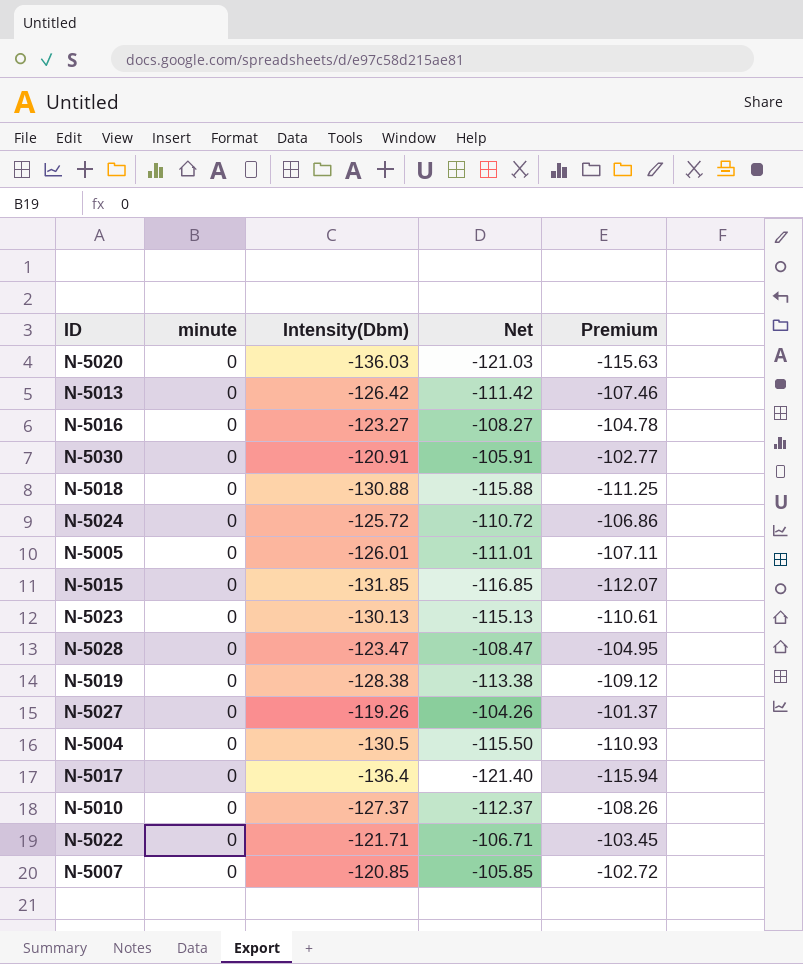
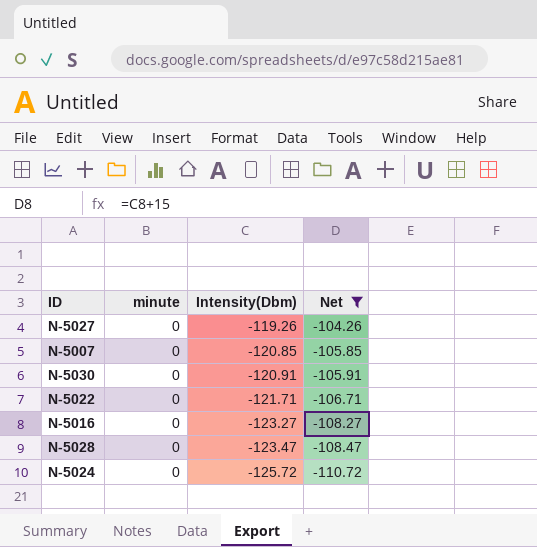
filter: none -> Net >= -110.72
row order: none -> Intensity(Dbm) descending
column Premium | formula: [Intensity(Dbm)] * 0.85 -> none

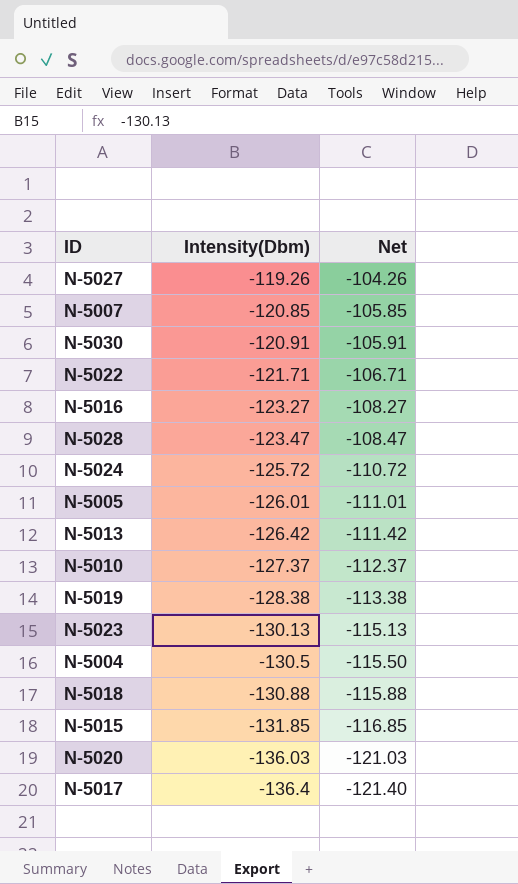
filter: Net >= -110.72 -> none
column minute | position: 2 -> none

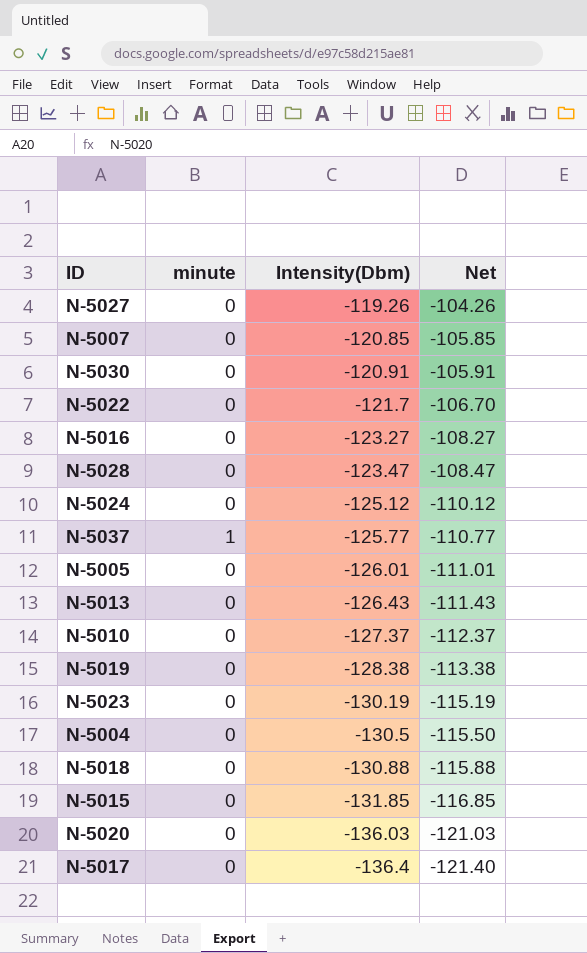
column minute | position: none -> 2
N-5022 | Intensity(Dbm): -121.71 -> -121.7
N-5022 | Net: -106.71 -> -106.70
N-5024 | Intensity(Dbm): -125.72 -> -125.12
N-5024 | Net: -110.72 -> -110.12
row N-5037: none -> 1 | -125.77 | -110.77
N-5013 | Intensity(Dbm): -126.42 -> -126.43
N-5013 | Net: -111.42 -> -111.43
N-5023 | Intensity(Dbm): -130.13 -> -130.19
N-5023 | Net: -115.13 -> -115.19

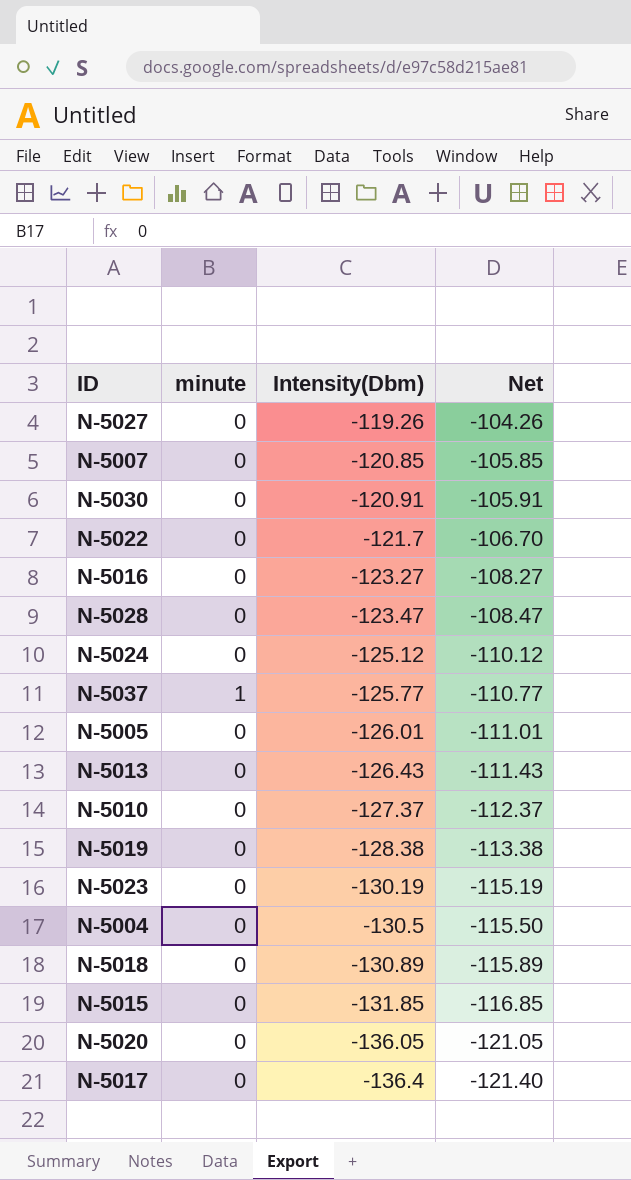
N-5018 | Intensity(Dbm): -130.88 -> -130.89
N-5018 | Net: -115.88 -> -115.89
N-5020 | Intensity(Dbm): -136.03 -> -136.05
N-5020 | Net: -121.03 -> -121.05

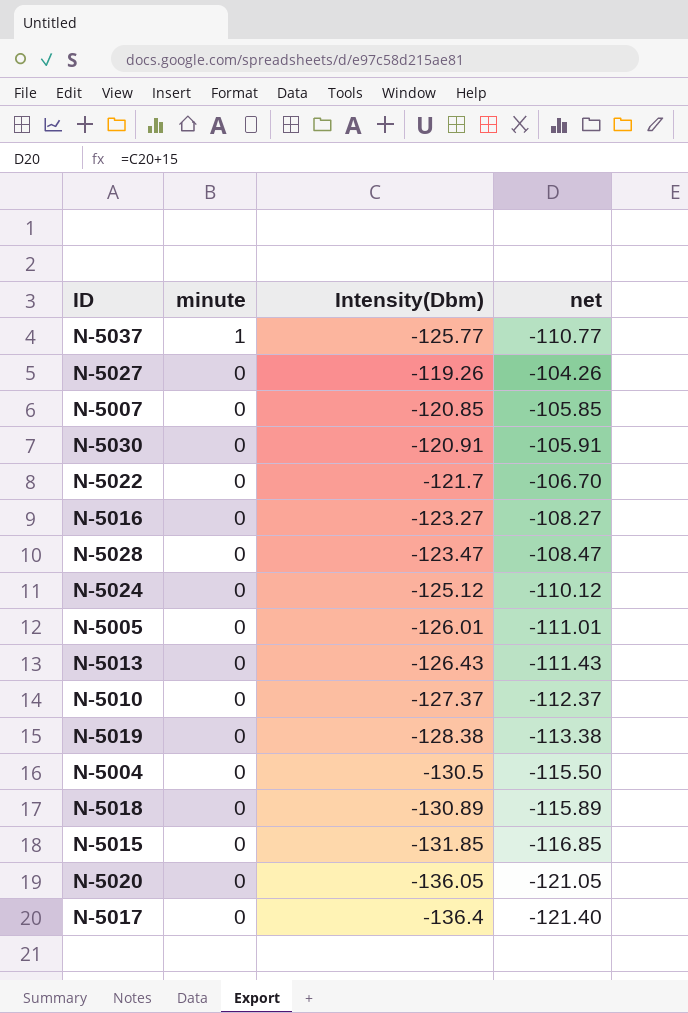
row order: Intensity(Dbm) descending -> minute descending
column name: Net -> net
row N-5023: 0 | -130.19 | -115.19 -> none

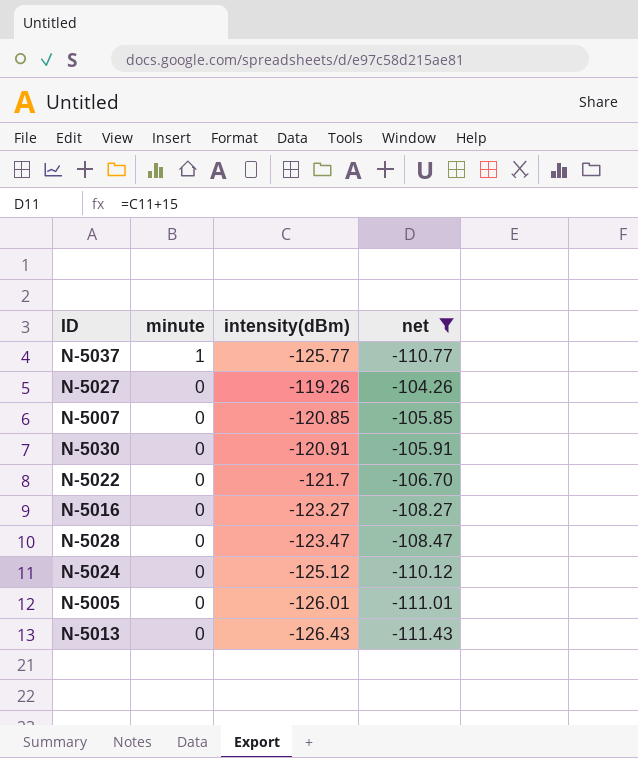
filter: none -> net >= -111.43
column name: Intensity(Dbm) -> intensity(dBm)

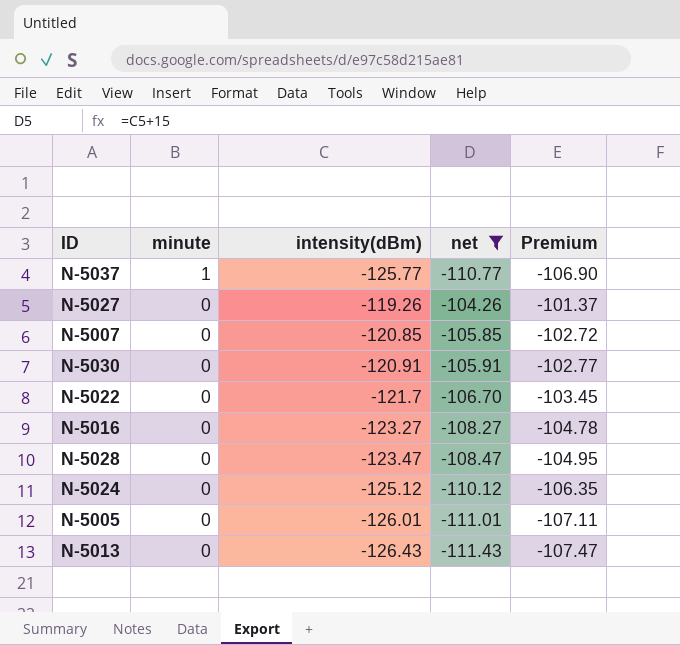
column Premium | formula: none -> [intensity(dBm)] * 0.85

